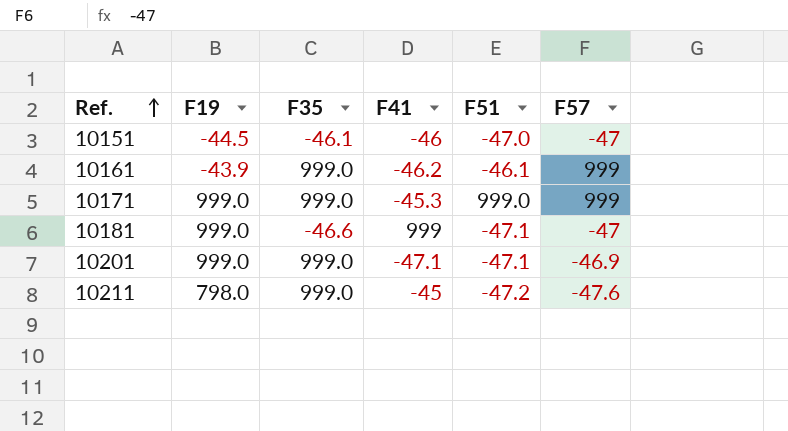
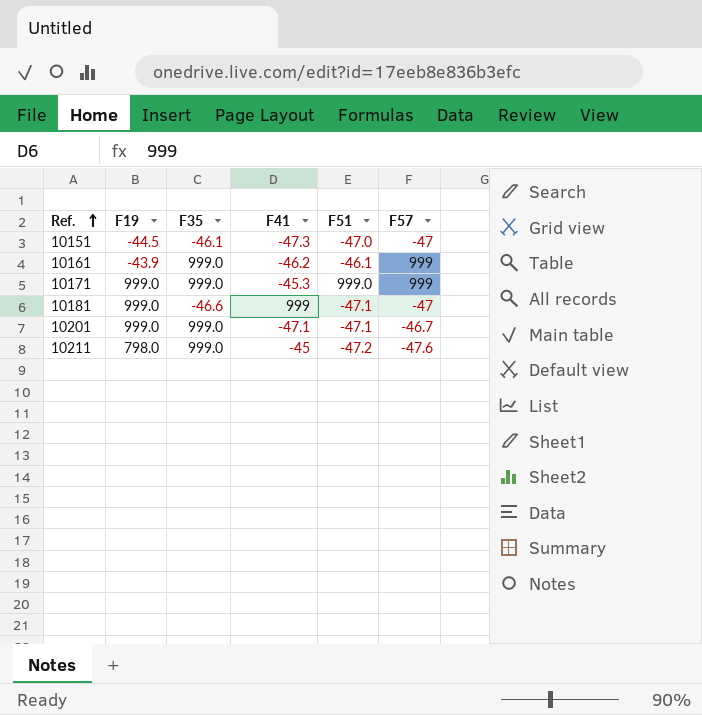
10151 | F41: -46 -> -47.3
10201 | F57: -46.9 -> -46.7

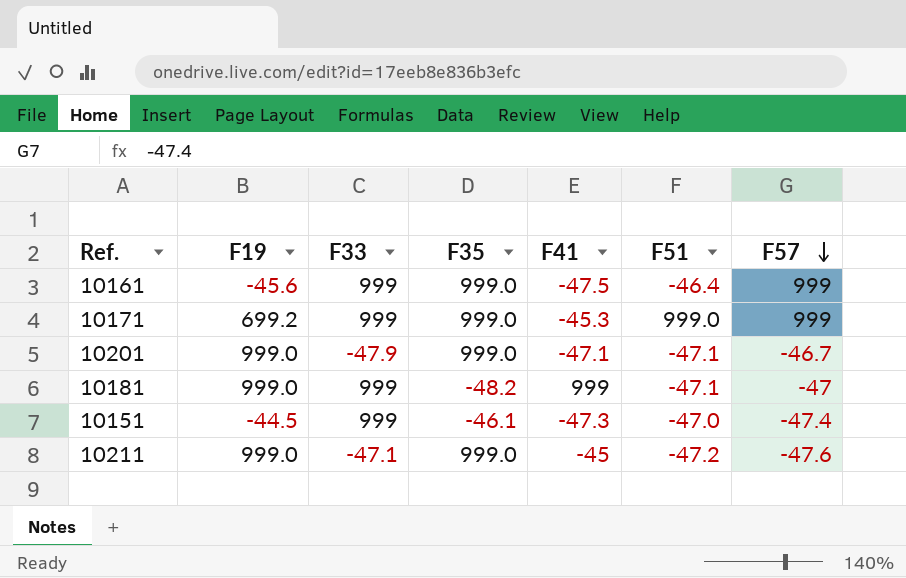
row order: Ref. ascending -> F57 descending
column F33 | position: none -> 3
10161 | F19: -43.9 -> -45.6
10161 | F41: -46.2 -> -47.5
10161 | F51: -46.1 -> -46.4
10171 | F19: 999.0 -> 699.2
10181 | F35: -46.6 -> -48.2
10151 | F57: -47 -> -47.4
10211 | F19: 798.0 -> 999.0

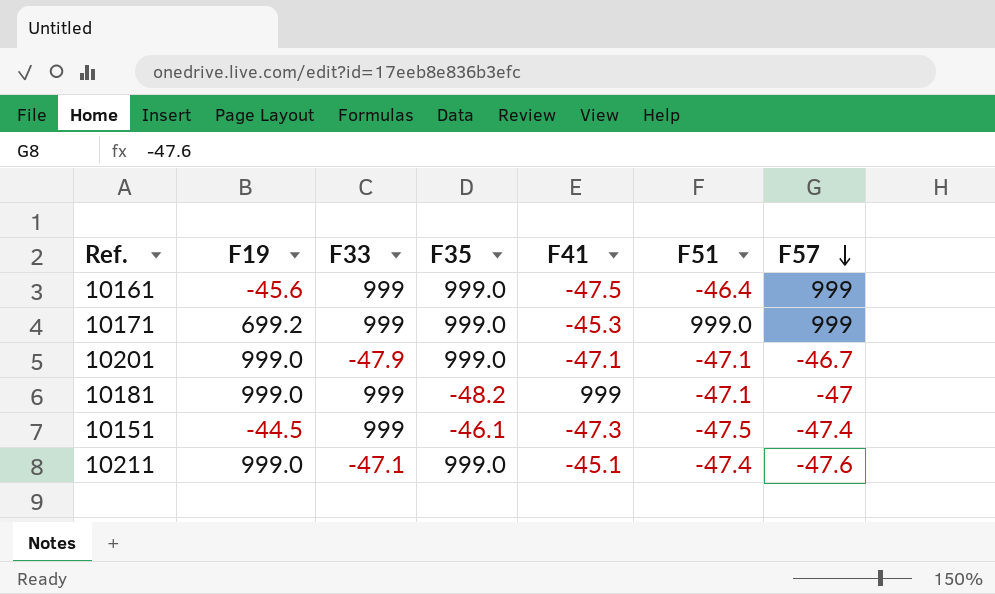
10151 | F51: -47.0 -> -47.5
10211 | F41: -45 -> -45.1
10211 | F51: -47.2 -> -47.4

